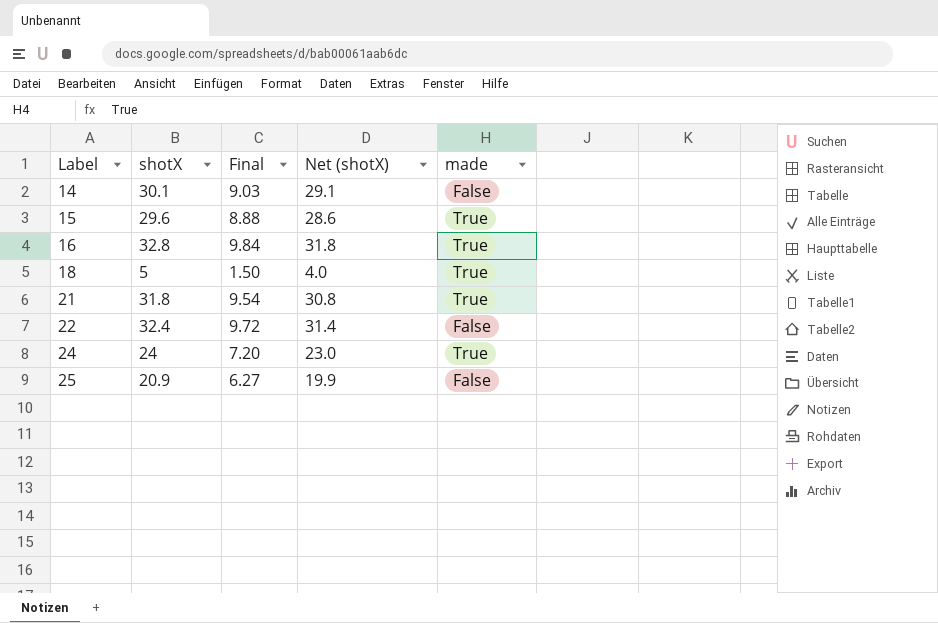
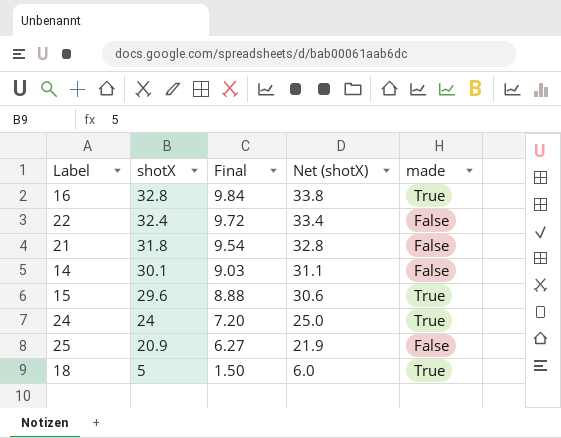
row order: Label ascending -> shotX descending
column Net (shotX) | formula: [shotX] - 1 -> [shotX] + 1
21 | made: True -> False

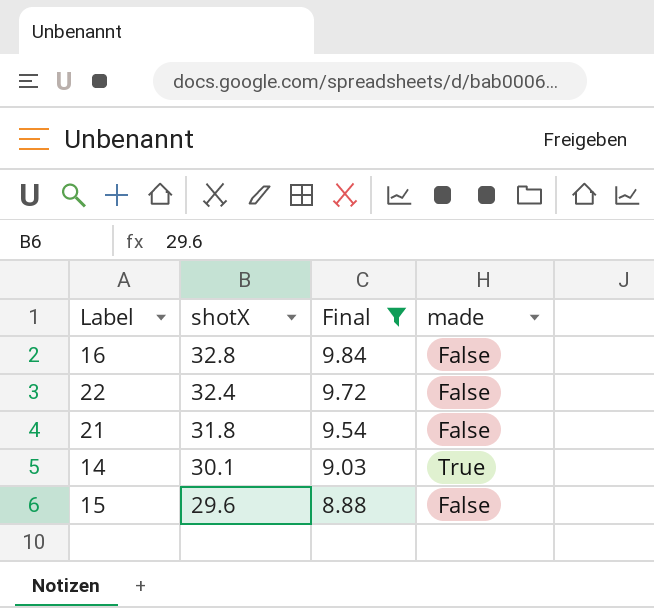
filter: none -> Final >= 8.88
column Net (shotX) | formula: [shotX] + 1 -> none
16 | made: True -> False
14 | made: False -> True
15 | made: True -> False

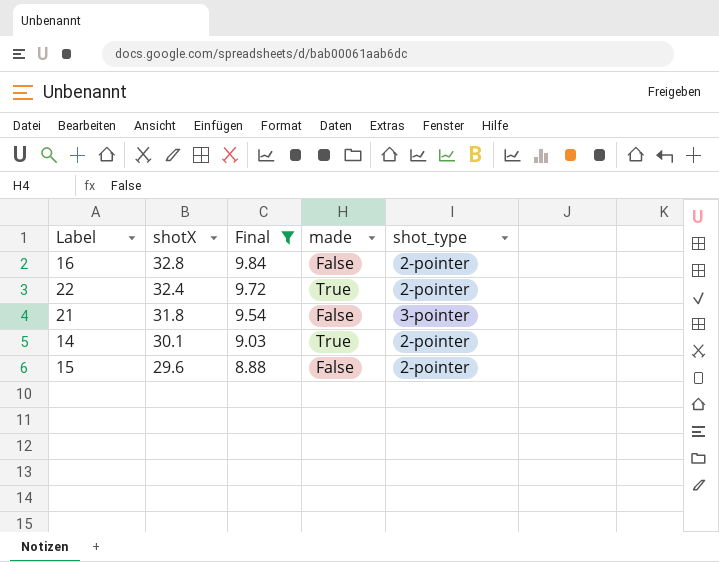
column shot_type | position: none -> 5
22 | made: False -> True

